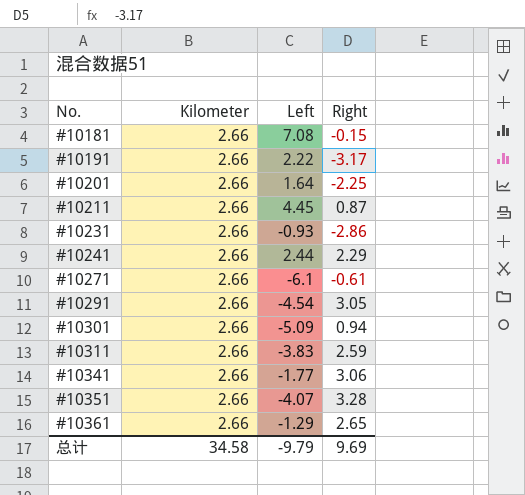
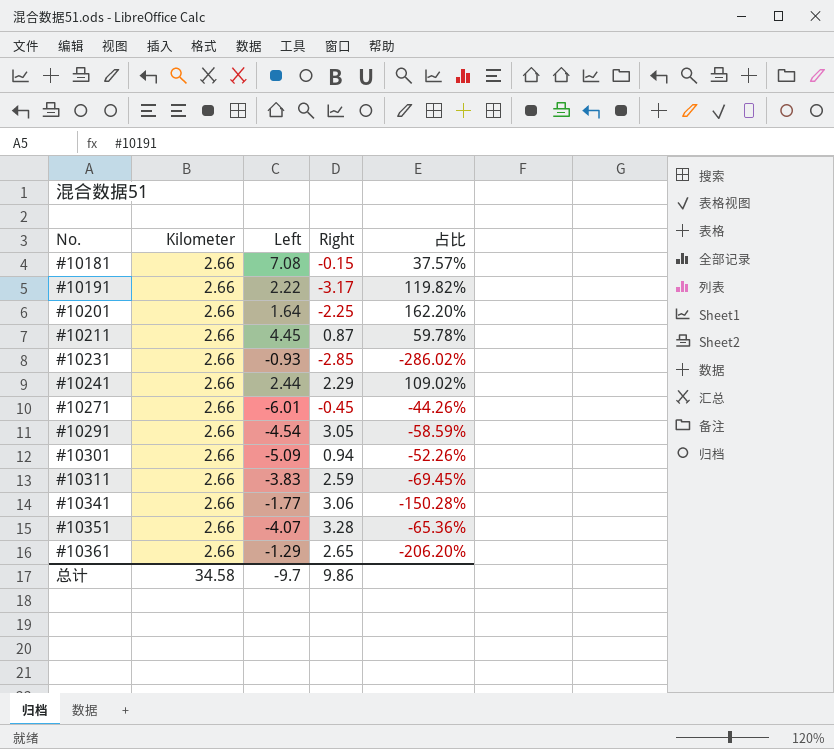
column 占比 | formula: none -> [Kilometer] / [Left]
#10231 | Right: -2.86 -> -2.85
#10271 | Left: -6.1 -> -6.01
#10271 | Right: -0.61 -> -0.45
总计 | Left: -9.79 -> -9.7
总计 | Right: 9.69 -> 9.86

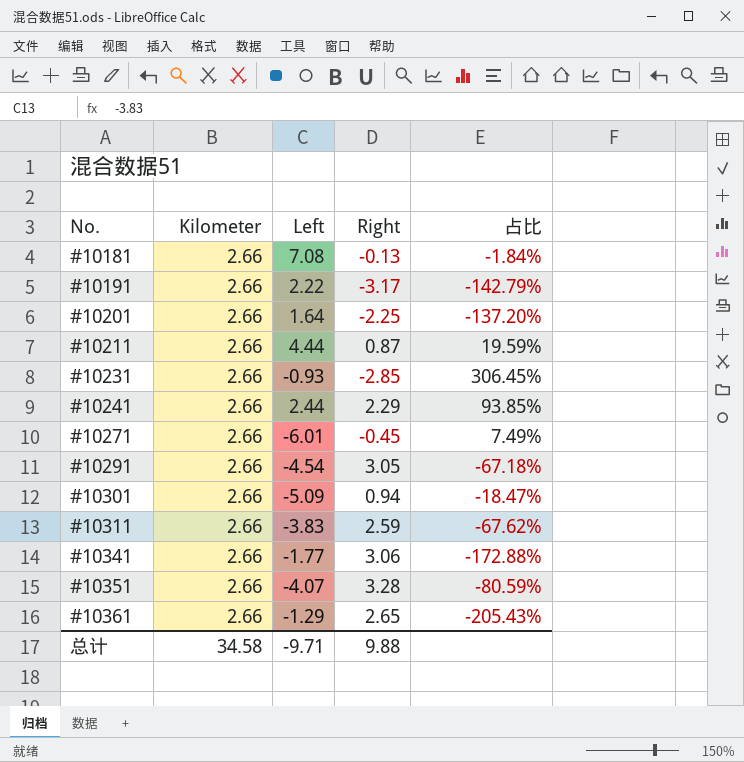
column 占比 | formula: [Kilometer] / [Left] -> [Right] / [Left]
#10181 | Right: -0.15 -> -0.13
#10211 | Left: 4.45 -> 4.44
总计 | Left: -9.7 -> -9.71
总计 | Right: 9.86 -> 9.88

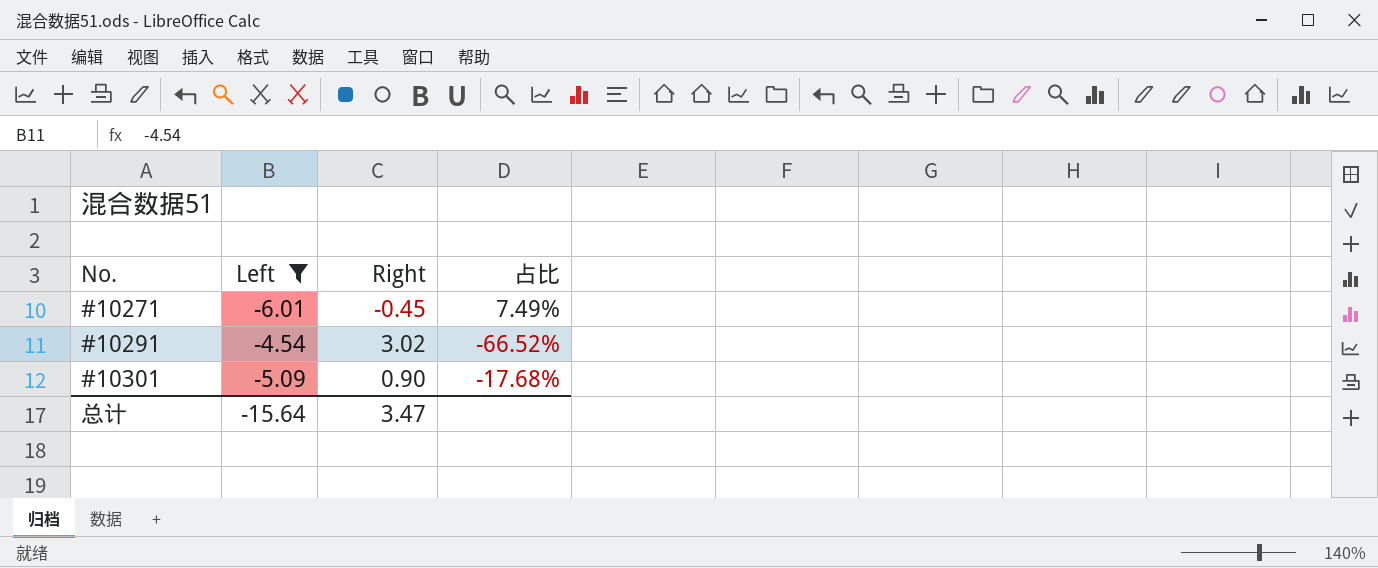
filter: none -> Left <= -4.54
column Kilometer | position: 2 -> none
#10291 | Right: 3.05 -> 3.02
#10291 | 占比: -67.18% -> -66.52%
#10301 | Right: 0.94 -> 0.90
#10301 | 占比: -18.47% -> -17.68%
总计 | Left: -9.71 -> -15.64
总计 | Right: 9.88 -> 3.47

